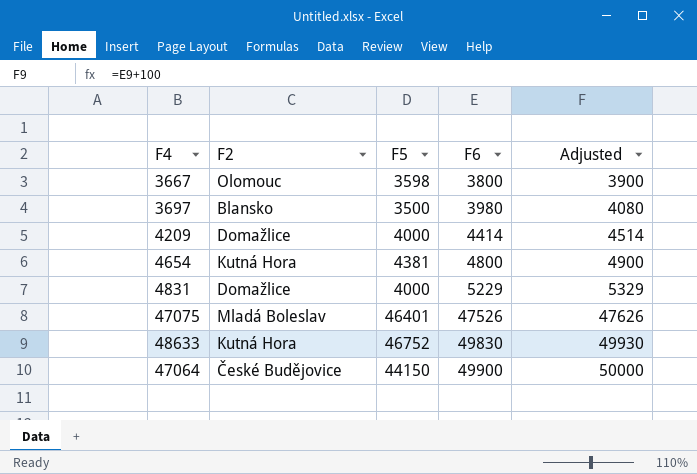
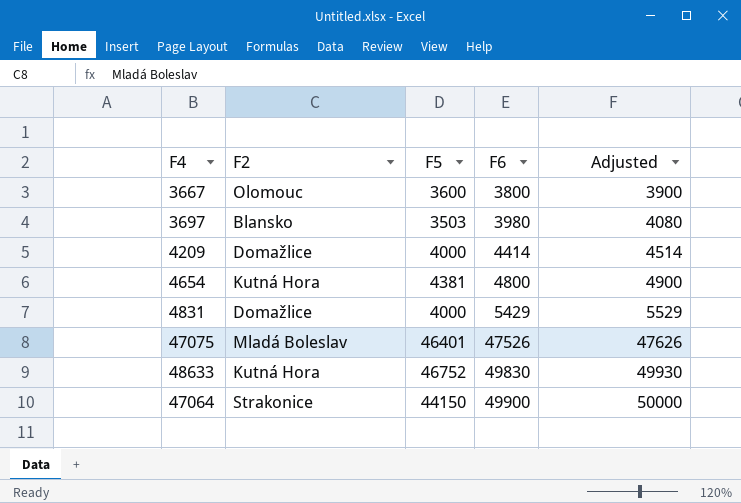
3667 | F5: 3598 -> 3600
3697 | F5: 3500 -> 3503
4831 | F6: 5229 -> 5429
4831 | Adjusted: 5329 -> 5529
47064 | F2: České Budějovice -> Strakonice

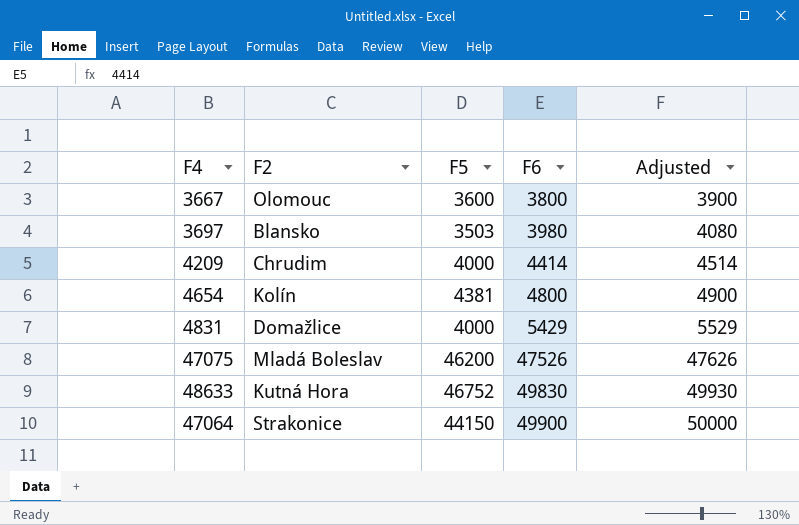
4209 | F2: Domažlice -> Chrudim
4654 | F2: Kutná Hora -> Kolín
47075 | F5: 46401 -> 46200

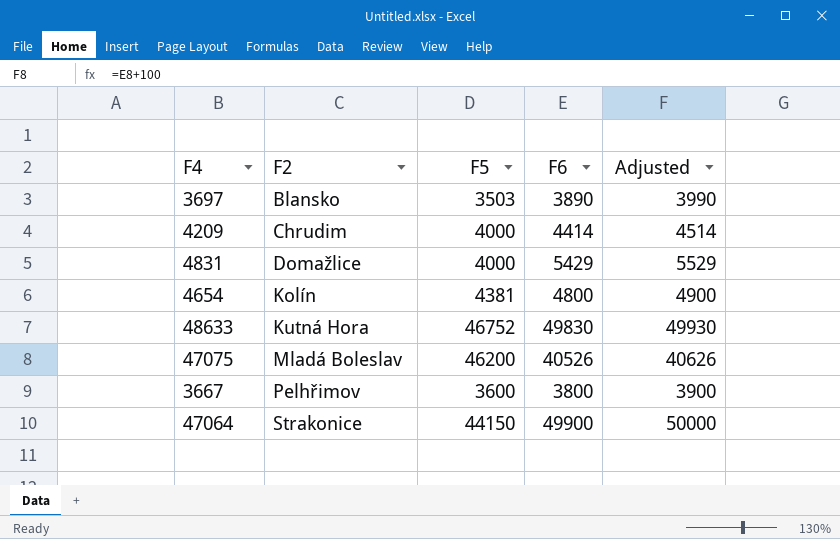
row order: F6 ascending -> F2 ascending
3697 | F6: 3980 -> 3890
3697 | Adjusted: 4080 -> 3990
47075 | F6: 47526 -> 40526
47075 | Adjusted: 47626 -> 40626
3667 | F2: Olomouc -> Pelhřimov

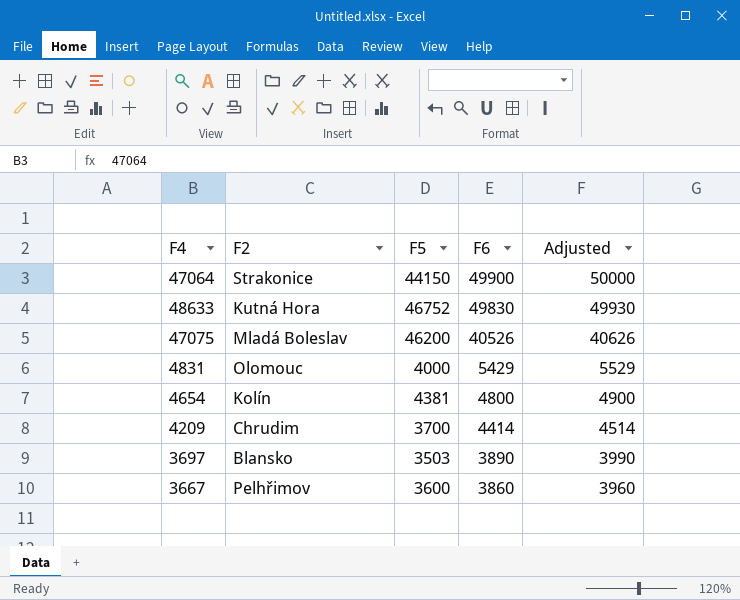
row order: F2 ascending -> F6 descending
4831 | F2: Domažlice -> Olomouc
4209 | F5: 4000 -> 3700
3667 | F6: 3800 -> 3860
3667 | Adjusted: 3900 -> 3960

